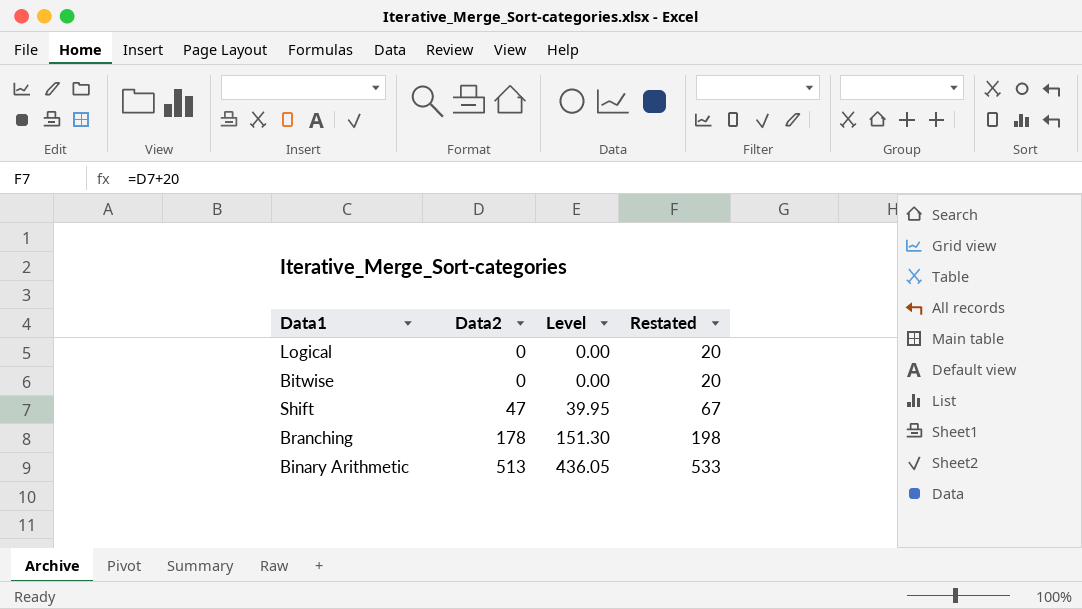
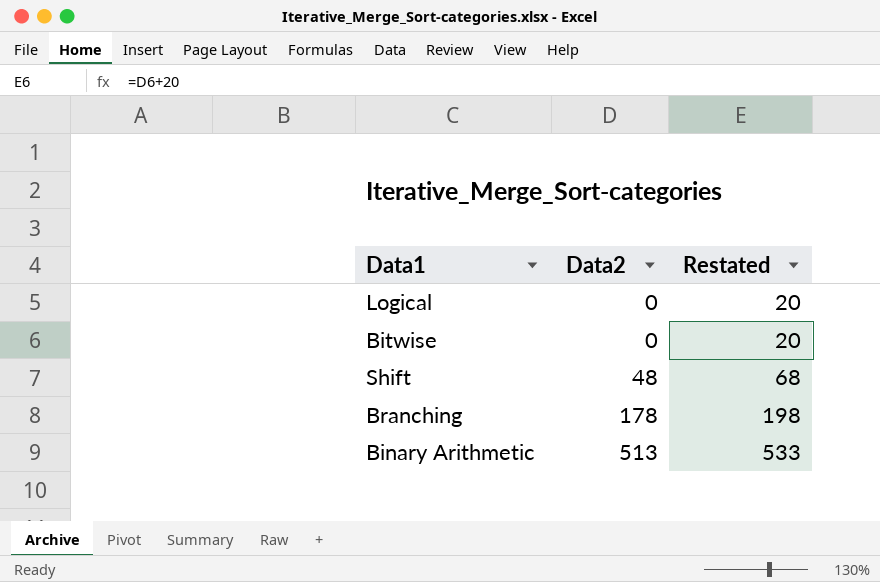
column Level | formula: [Data2] * 0.85 -> none
Shift | Data2: 47 -> 48
Shift | Restated: 67 -> 68

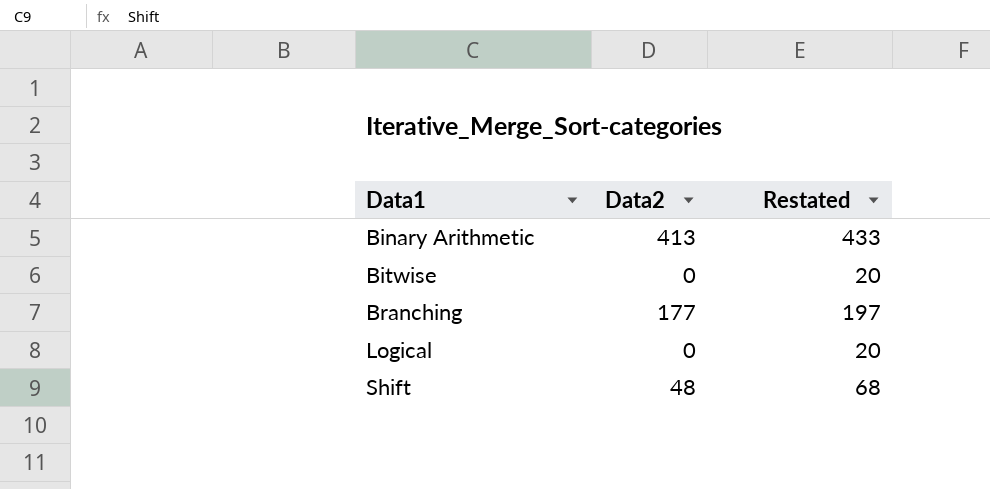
row order: Data2 ascending -> Data1 ascending
Binary Arithmetic | Data2: 513 -> 413
Binary Arithmetic | Restated: 533 -> 433
Branching | Data2: 178 -> 177
Branching | Restated: 198 -> 197

